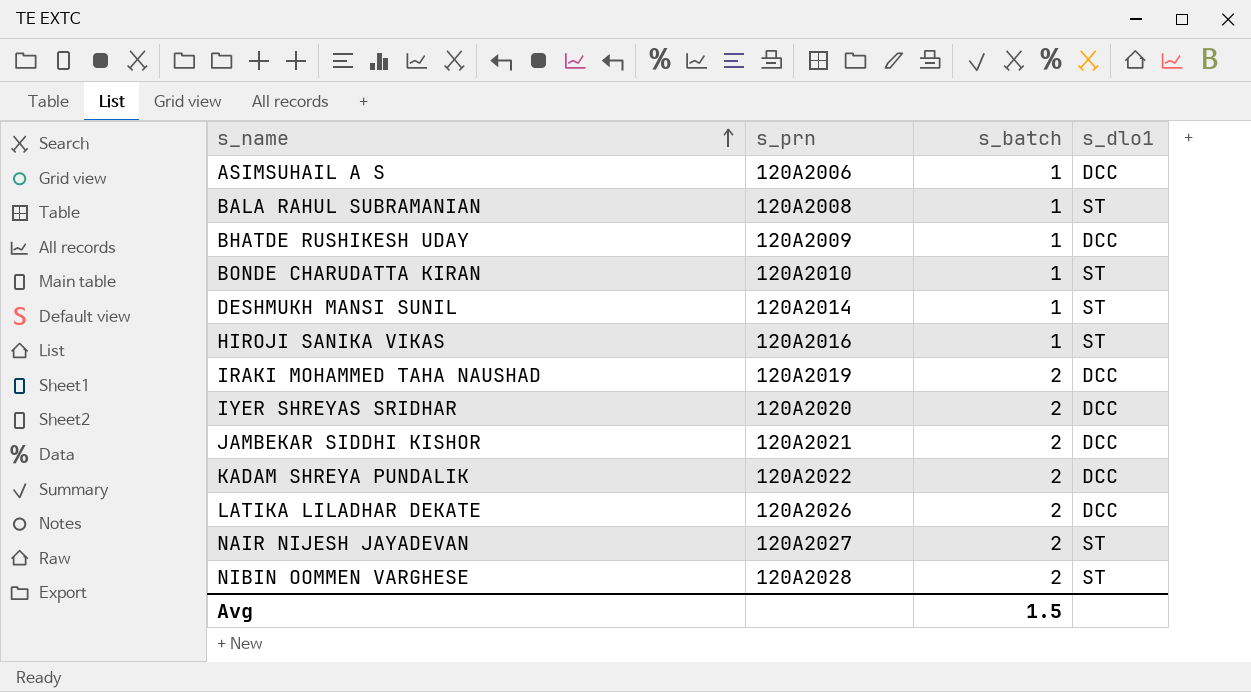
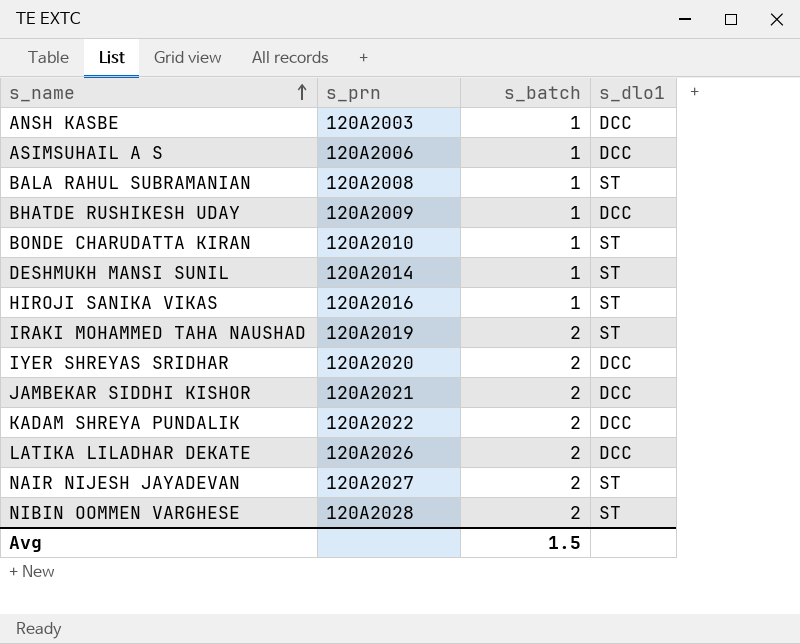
row ANSH KASBE: none -> 120A2003 | 1 | DCC
IRAKI MOHAMMED TAHA NAUSHAD | s_dlo1: DCC -> ST

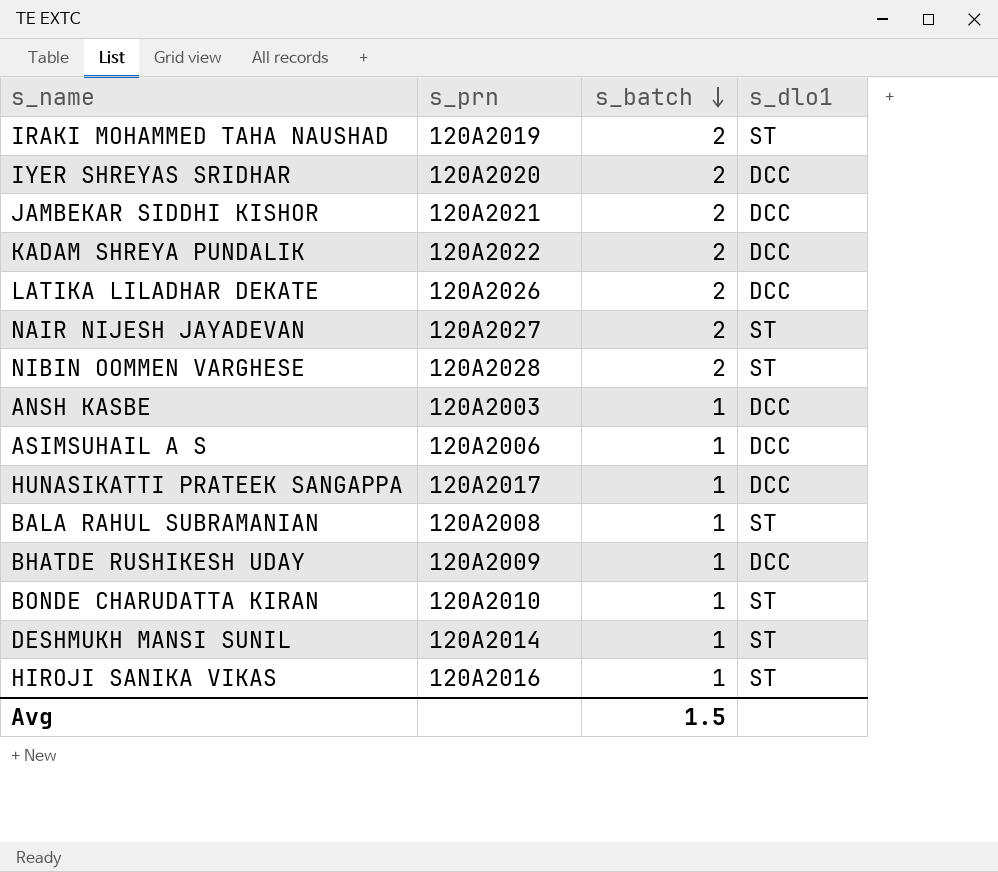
row order: s_name ascending -> s_batch descending
row HUNASIKATTI PRATEEK SANGAPPA: none -> 120A2017 | 1 | DCC

